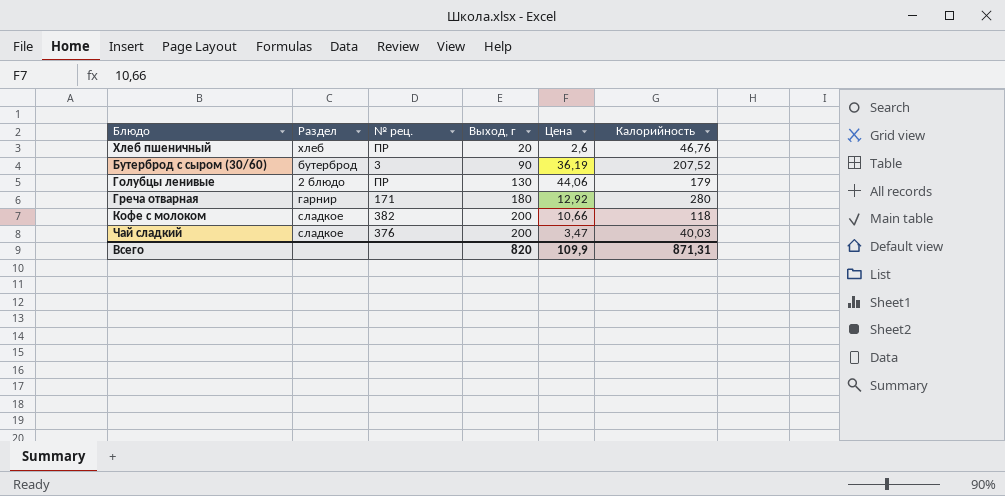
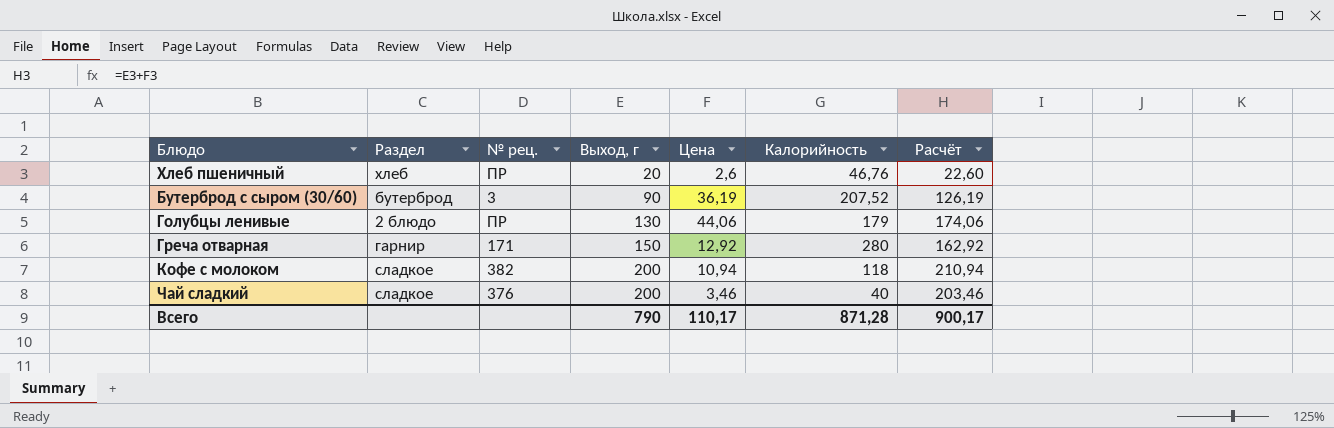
column Расчёт | formula: none -> [Выход, г] + [Цена]
Греча отварная | Выход, г: 180 -> 150
Кофе с молоком | Цена: 10,66 -> 10,94
Чай сладкий | Цена: 3,47 -> 3,46
Чай сладкий | Калорийность: 40,03 -> 40
Всего | Выход, г: 820 -> 790
Всего | Цена: 109,9 -> 110,17
Всего | Калорийность: 871,31 -> 871,28

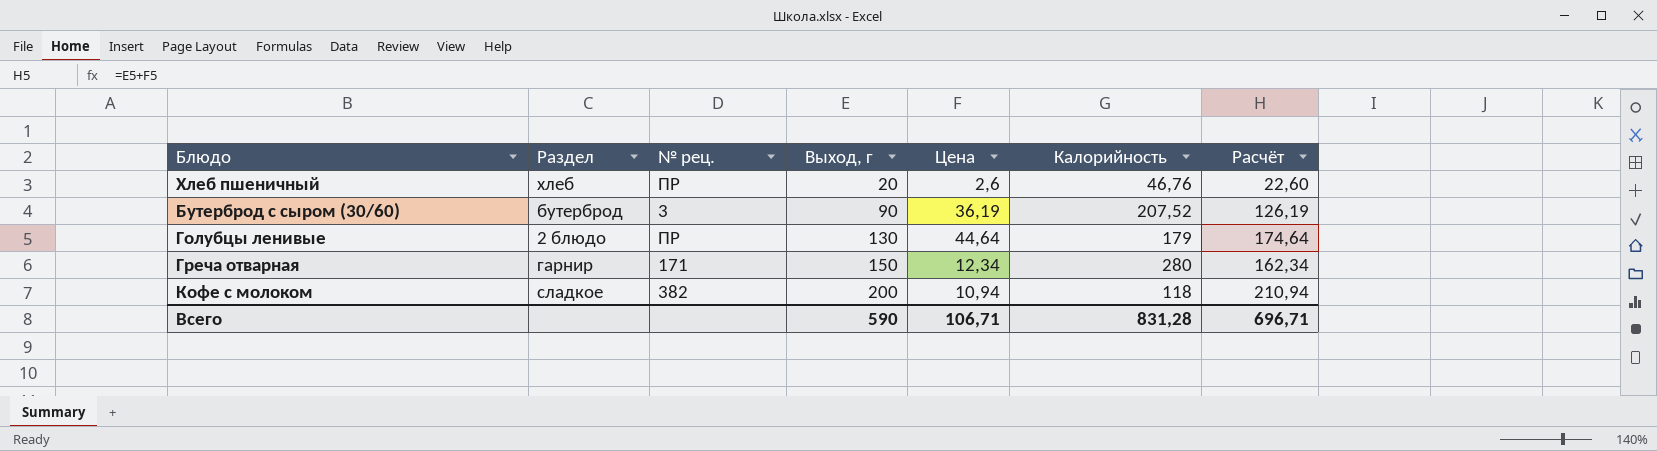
row Чай сладкий: сладкое | 376 | 200 | 3,46 | 40 | 203,46 -> none
Голубцы ленивые | Цена: 44,06 -> 44,64
Голубцы ленивые | Расчёт: 174,06 -> 174,64
Греча отварная | Цена: 12,92 -> 12,34
Греча отварная | Расчёт: 162,92 -> 162,34
Всего | Выход, г: 790 -> 590
Всего | Цена: 110,17 -> 106,71
Всего | Калорийность: 871,28 -> 831,28
Всего | Расчёт: 900,17 -> 696,71

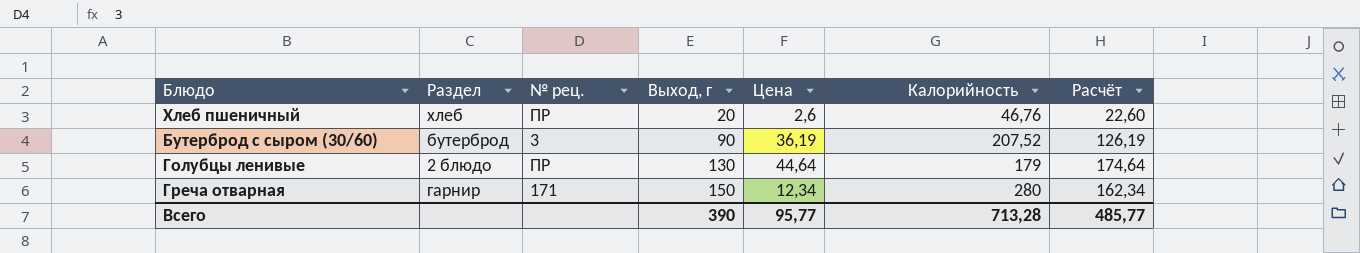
row Кофе с молоком: сладкое | 382 | 200 | 10,94 | 118 | 210,94 -> none
Всего | Выход, г: 590 -> 390
Всего | Цена: 106,71 -> 95,77
Всего | Калорийность: 831,28 -> 713,28
Всего | Расчёт: 696,71 -> 485,77

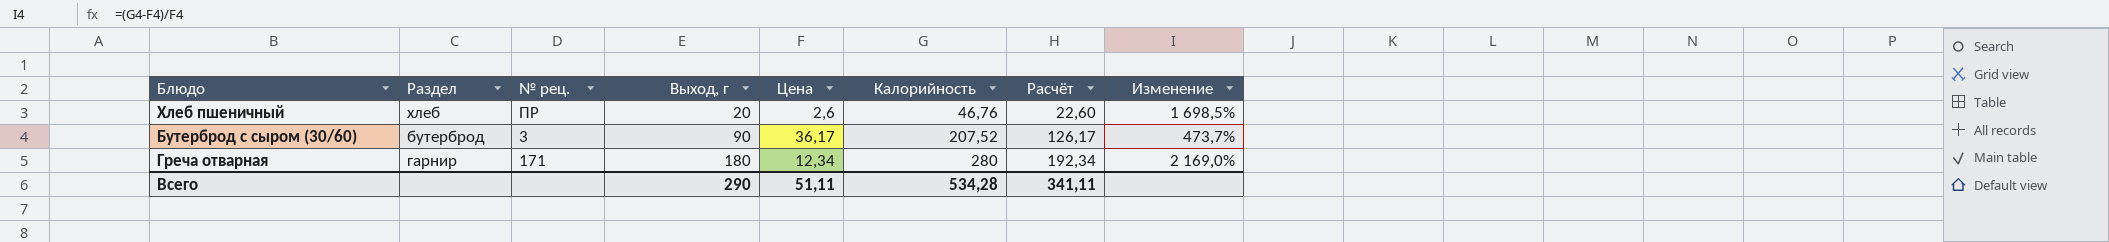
column Изменение | formula: none -> ([Калорийность] - [Цена]) / [Цена]
row Голубцы ленивые: 2 блюдо | ПР | 130 | 44,64 | 179 | 174,64 -> none
Бутерброд с сыром (30/60) | Цена: 36,19 -> 36,17
Бутерброд с сыром (30/60) | Расчёт: 126,19 -> 126,17
Греча отварная | Выход, г: 150 -> 180
Греча отварная | Расчёт: 162,34 -> 192,34
Всего | Выход, г: 390 -> 290
Всего | Цена: 95,77 -> 51,11
Всего | Калорийность: 713,28 -> 534,28
Всего | Расчёт: 485,77 -> 341,11

